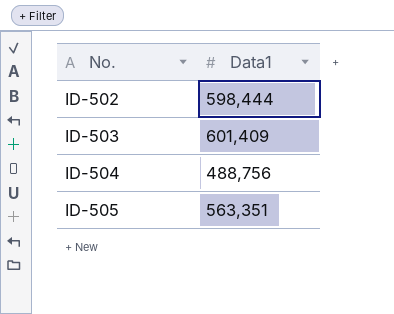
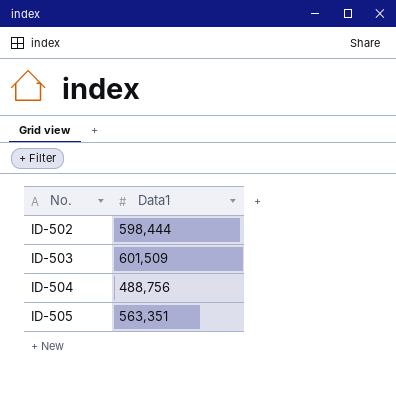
ID-503 | Data1: 601,409 -> 601,509

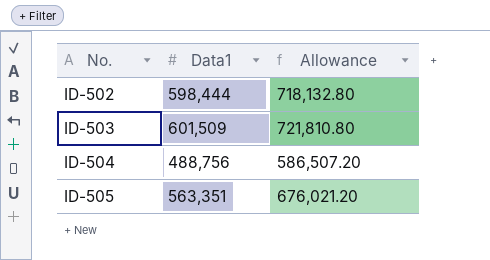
column Allowance | formula: none -> [Data1] * 1.2

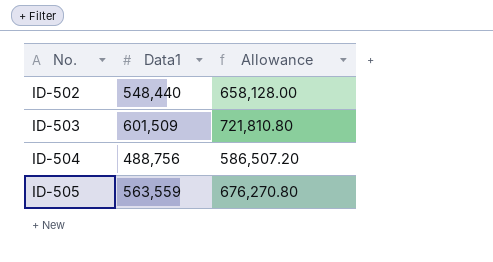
ID-502 | Data1: 598,444 -> 548,440
ID-502 | Allowance: 718,132.80 -> 658,128.00
ID-505 | Data1: 563,351 -> 563,559
ID-505 | Allowance: 676,021.20 -> 676,270.80

